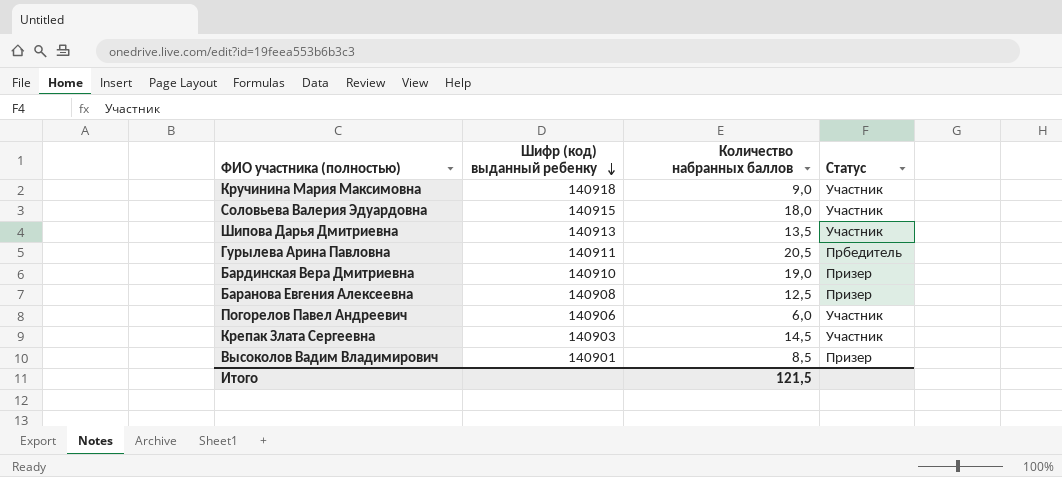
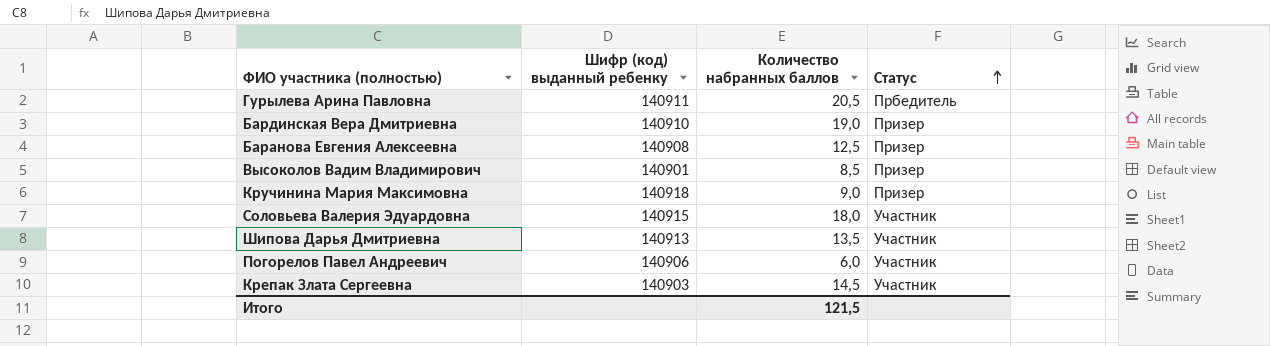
row order: Шифр (код) выданный ребенку descending -> Статус ascending
Кручинина Мария Максимовна | Статус: Участник -> Призер

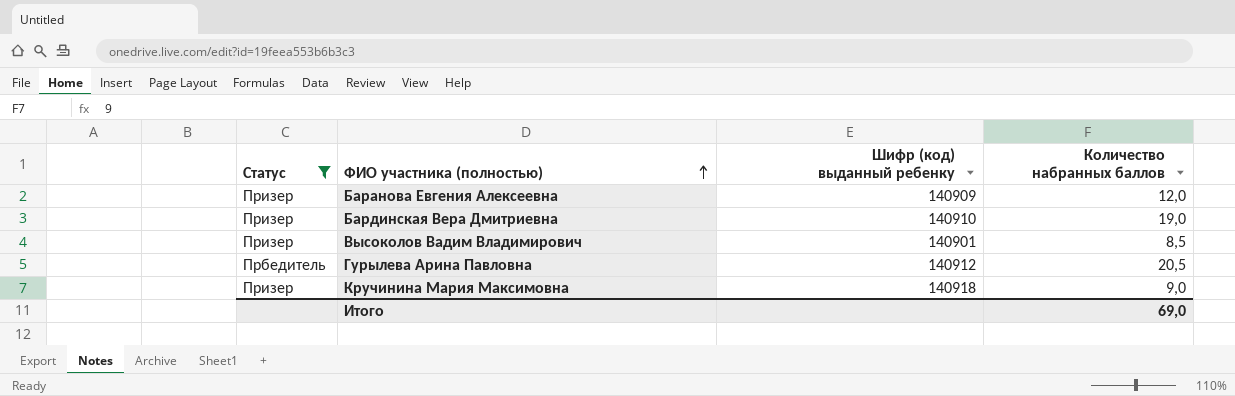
filter: none -> Статус != Участник
row order: Статус ascending -> ФИО участника (полностью) ascending
column Статус | position: 4 -> 1
Баранова Евгения Алексеевна | Шифр (код) выданный ребенку: 140908 -> 140909
Баранова Евгения Алексеевна | Количество набранных баллов: 12,5 -> 12,0
Гурылева Арина Павловна | Шифр (код) выданный ребенку: 140911 -> 140912
Итого | Количество набранных баллов: 121,5 -> 69,0

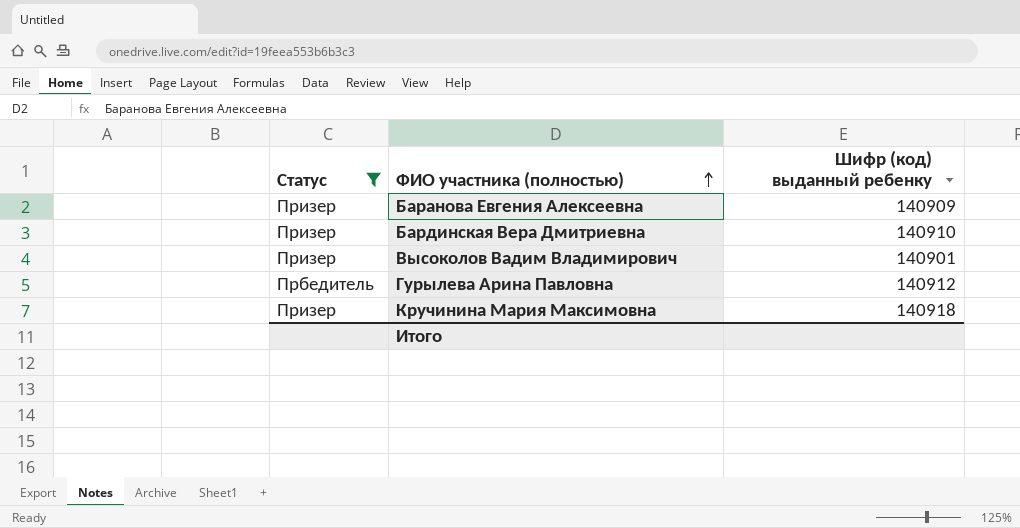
column Количество набранных баллов | position: 4 -> none

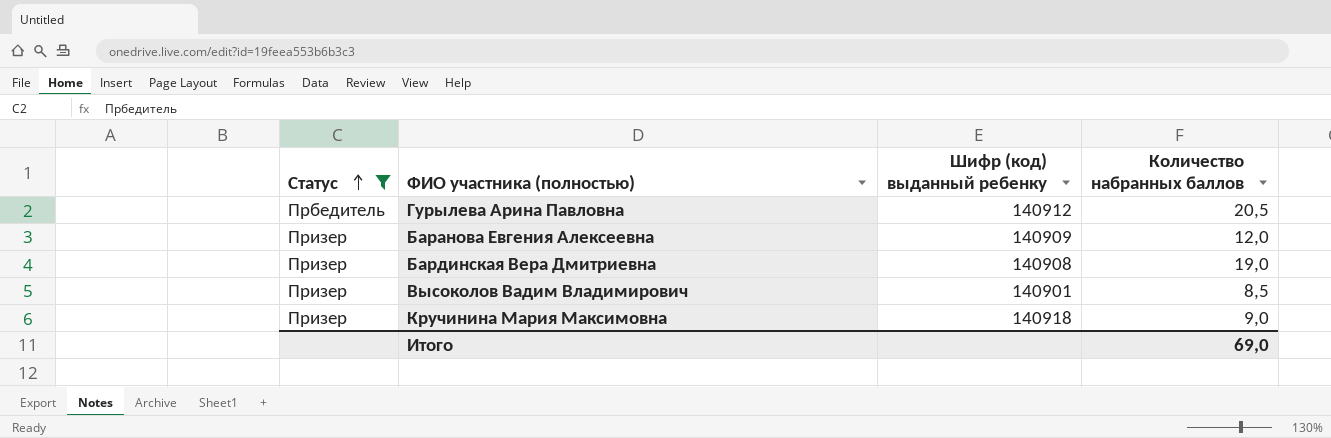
row order: ФИО участника (полностью) ascending -> Статус ascending
column Количество набранных баллов | position: none -> 4
Бардинская Вера Дмитриевна | Шифр (код) выданный ребенку: 140910 -> 140908

